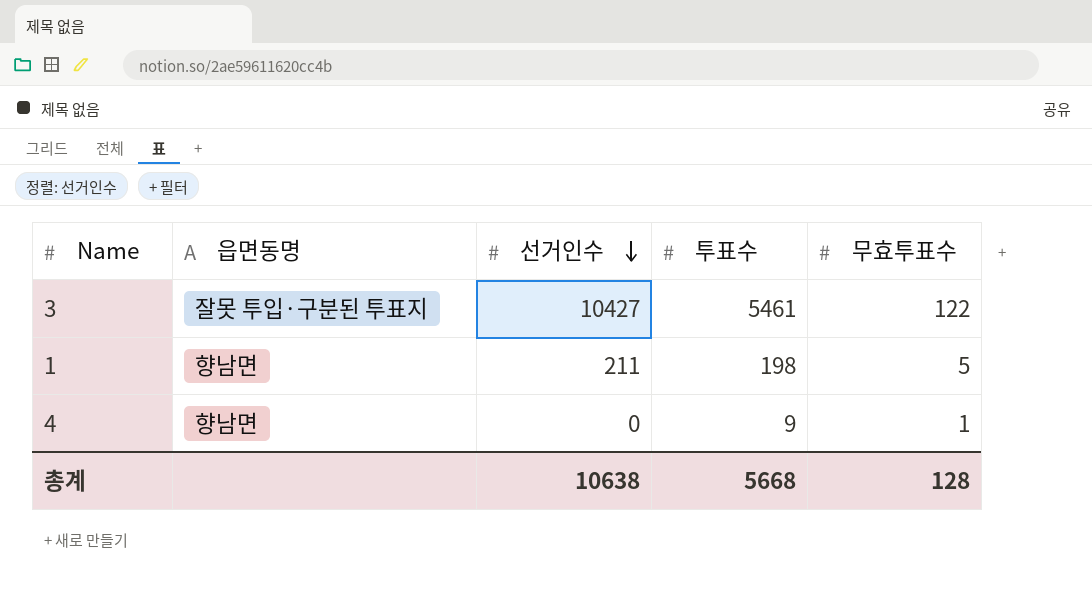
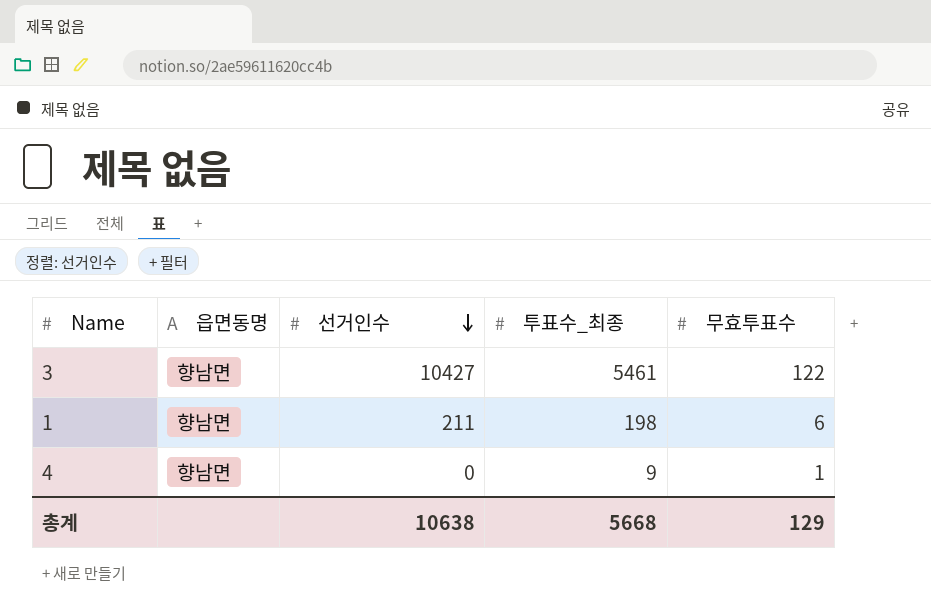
column name: 투표수 -> 투표수_최종
3 | 읍면동명: 잘못 투입·구분된 투표지 -> 향남면
1 | 무효투표수: 5 -> 6
총계 | 무효투표수: 128 -> 129

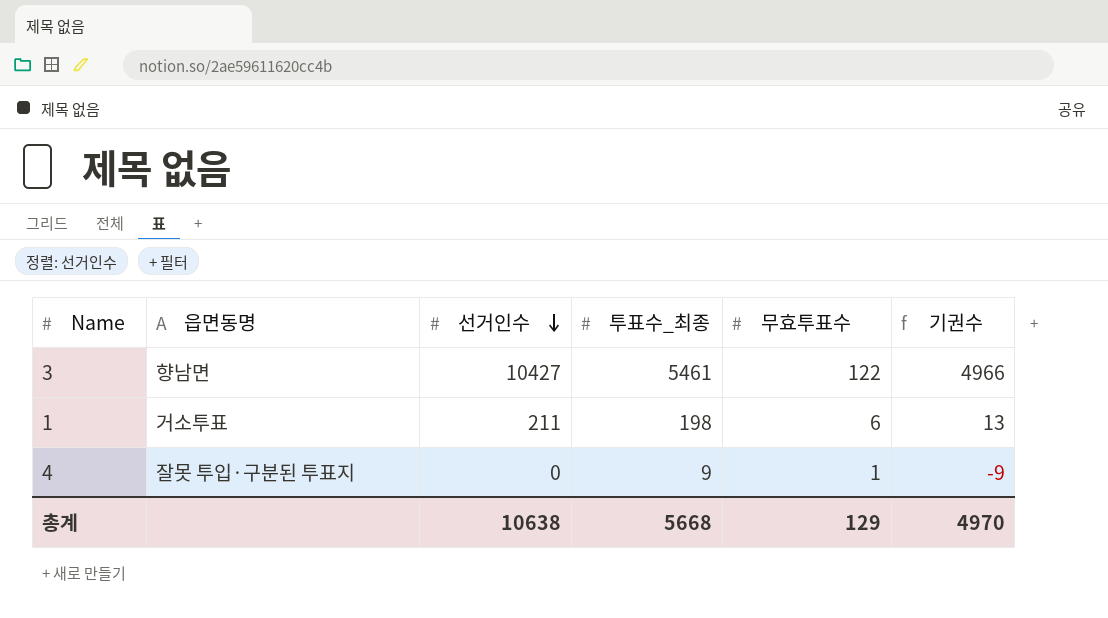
column 기권수 | formula: none -> [선거인수] - [투표수_최종]
1 | 읍면동명: 향남면 -> 거소투표
4 | 읍면동명: 향남면 -> 잘못 투입·구분된 투표지

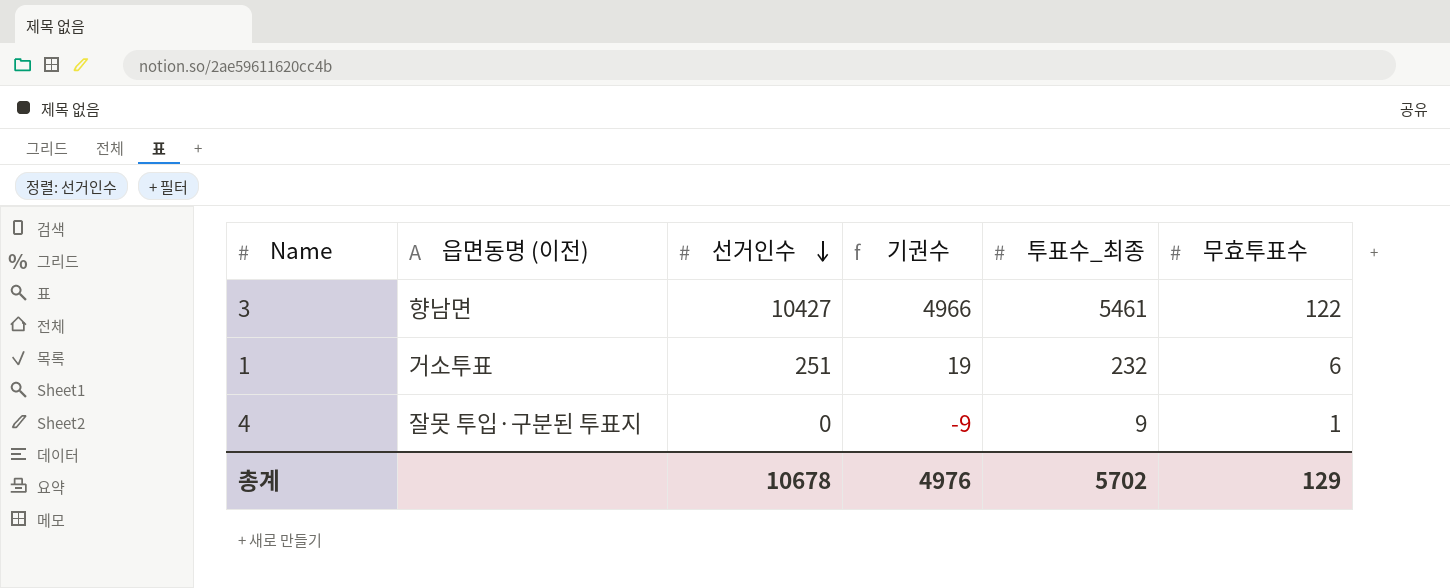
column name: 읍면동명 -> 읍면동명 (이전)
column 기권수 | position: 6 -> 4
1 | 선거인수: 211 -> 251
1 | 기권수: 13 -> 19
1 | 투표수_최종: 198 -> 232
총계 | 선거인수: 10638 -> 10678
총계 | 기권수: 4970 -> 4976
총계 | 투표수_최종: 5668 -> 5702

